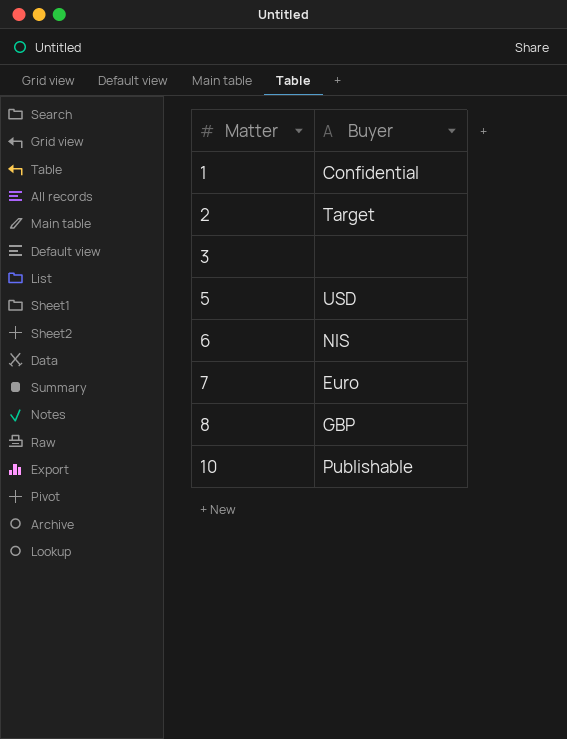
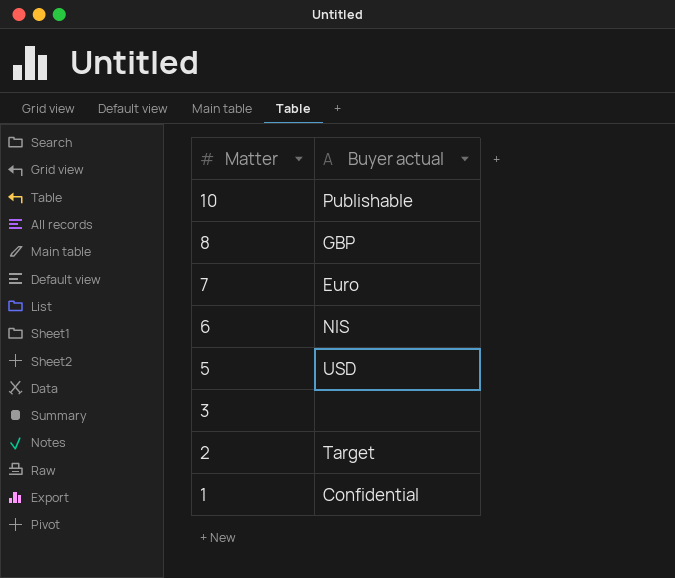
row order: Matter ascending -> Matter descending
column name: Buyer -> Buyer actual

